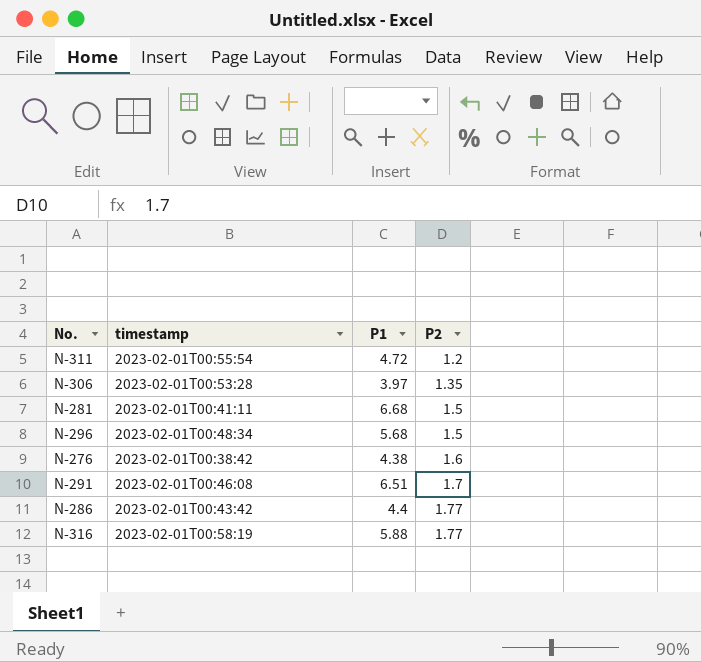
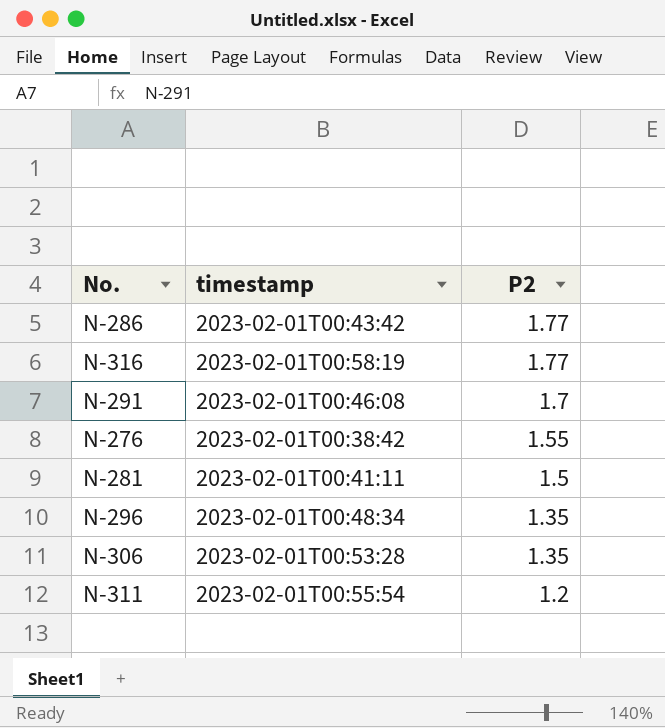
row order: P2 ascending -> P2 descending
column P1 | position: 3 -> none
N-276 | P2: 1.6 -> 1.55
N-296 | P2: 1.5 -> 1.35

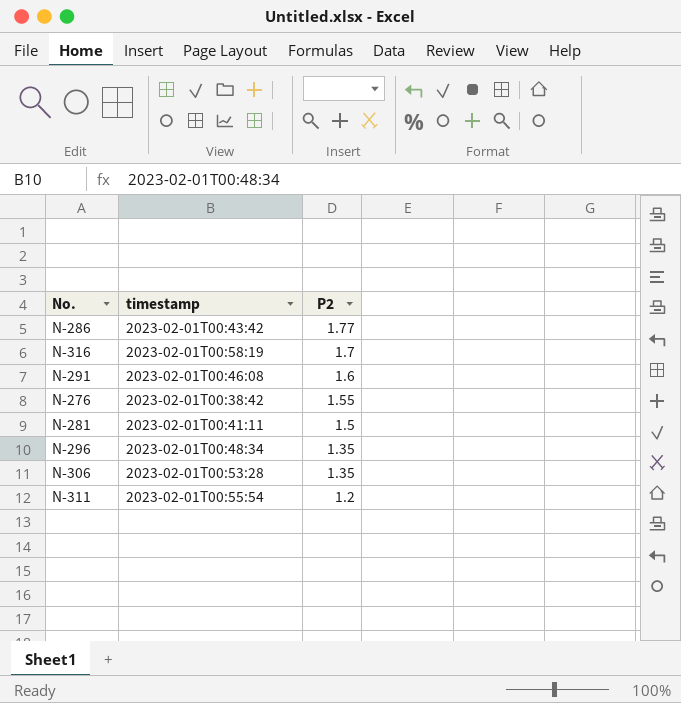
N-316 | P2: 1.77 -> 1.7
N-291 | P2: 1.7 -> 1.6

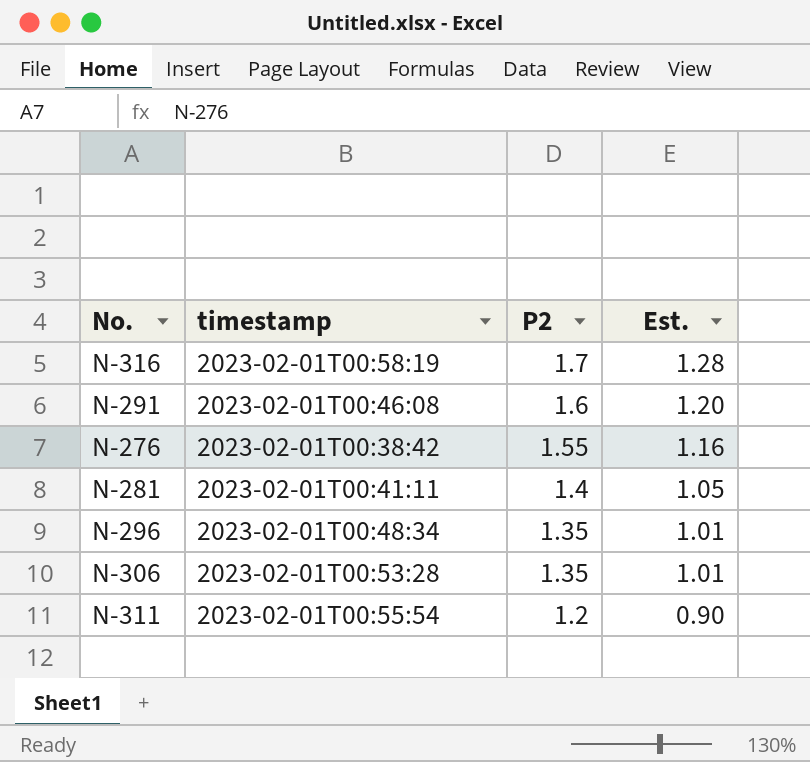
column Est. | formula: none -> [P2] * 0.75
row N-286: 2023-02-01T00:43:42 | 1.77 -> none
N-281 | P2: 1.5 -> 1.4

